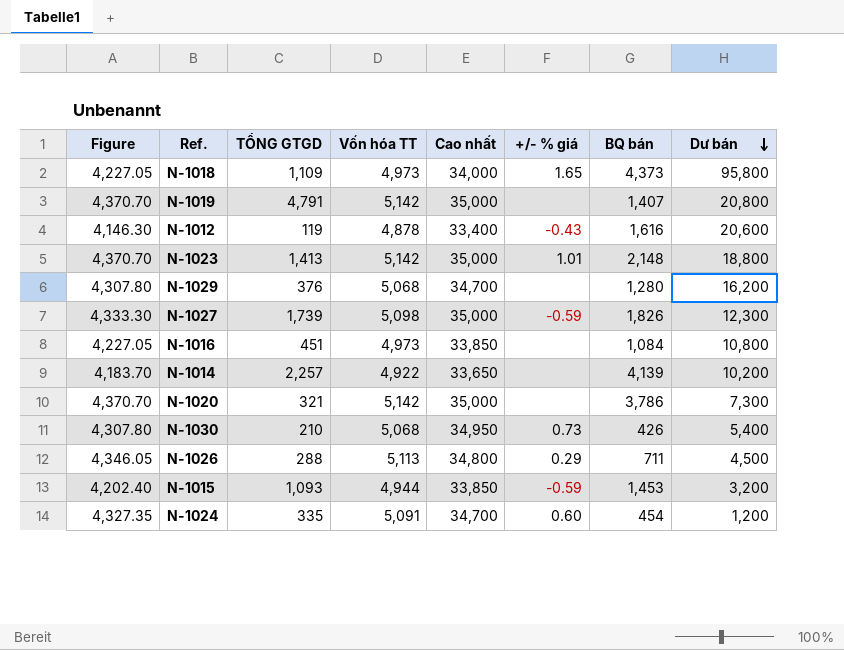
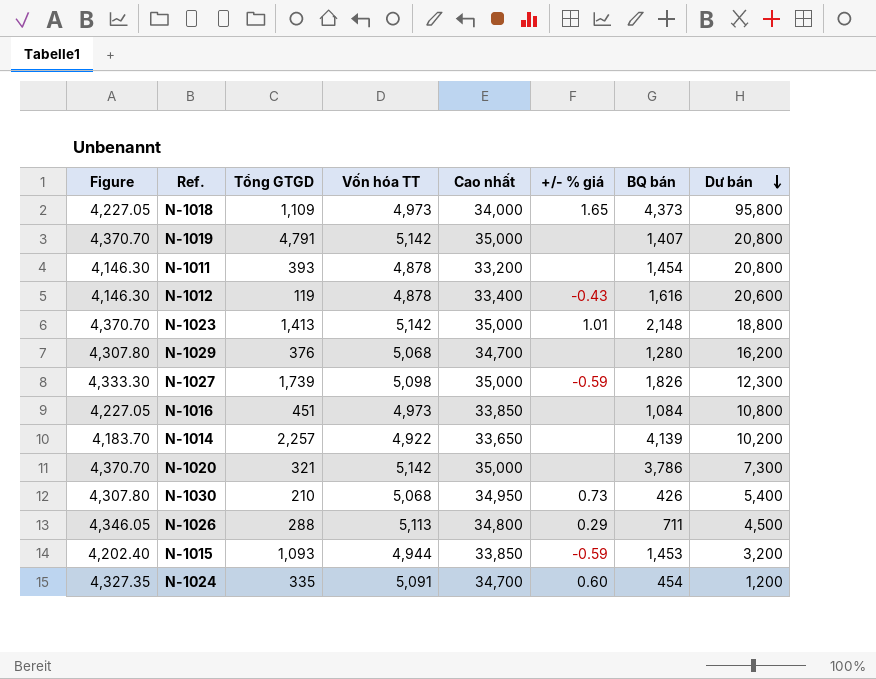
column name: TỔNG GTGD -> Tổng GTGD
row N-1011: none -> 4,146.30 | 393 | 4,878 | 33,200 | none | 1,454 | 20,800

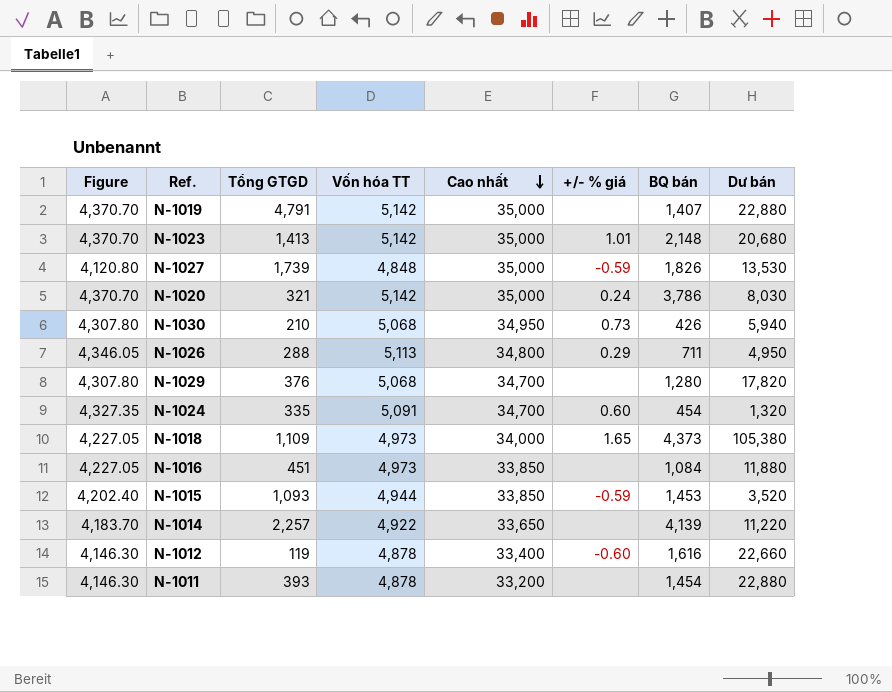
row order: Dư bán descending -> Cao nhất descending
N-1019 | Dư bán: 20,800 -> 22,880
N-1023 | Dư bán: 18,800 -> 20,680
N-1027 | Figure: 4,333.30 -> 4,120.80
N-1027 | Vốn hóa TT: 5,098 -> 4,848
N-1027 | Dư bán: 12,300 -> 13,530
N-1020 | +/- % giá: none -> 0.24
N-1020 | Dư bán: 7,300 -> 8,030
N-1030 | Dư bán: 5,400 -> 5,940
N-1026 | Dư bán: 4,500 -> 4,950
N-1029 | Dư bán: 16,200 -> 17,820
N-1024 | Dư bán: 1,200 -> 1,320
N-1018 | Dư bán: 95,800 -> 105,380
N-1016 | Dư bán: 10,800 -> 11,880
N-1015 | Dư bán: 3,200 -> 3,520
N-1014 | Dư bán: 10,200 -> 11,220
N-1012 | +/- % giá: -0.43 -> -0.60
N-1012 | Dư bán: 20,600 -> 22,660
N-1011 | Dư bán: 20,800 -> 22,880

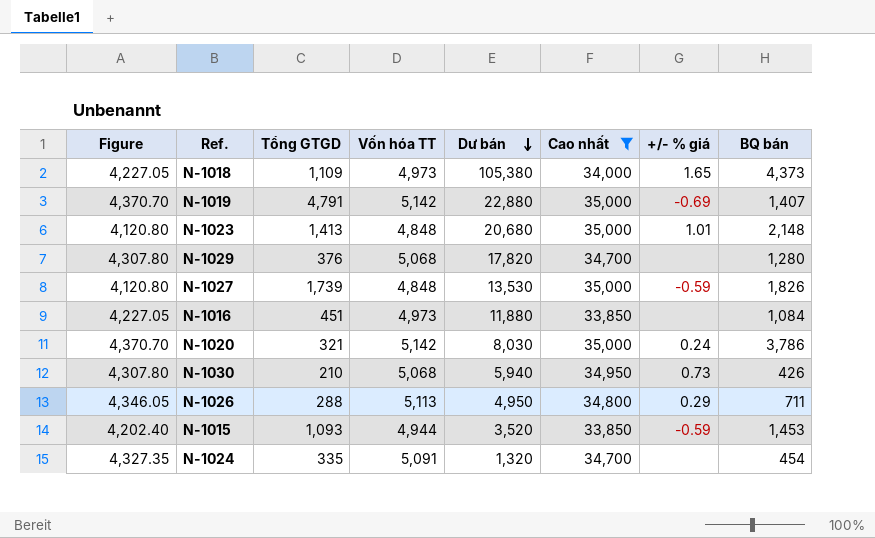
filter: none -> Cao nhất >= 33,850
row order: Cao nhất descending -> Dư bán descending
column Dư bán | position: 8 -> 5
N-1019 | +/- % giá: none -> -0.69
N-1023 | Figure: 4,370.70 -> 4,120.80
N-1023 | Vốn hóa TT: 5,142 -> 4,848
N-1024 | +/- % giá: 0.60 -> none

